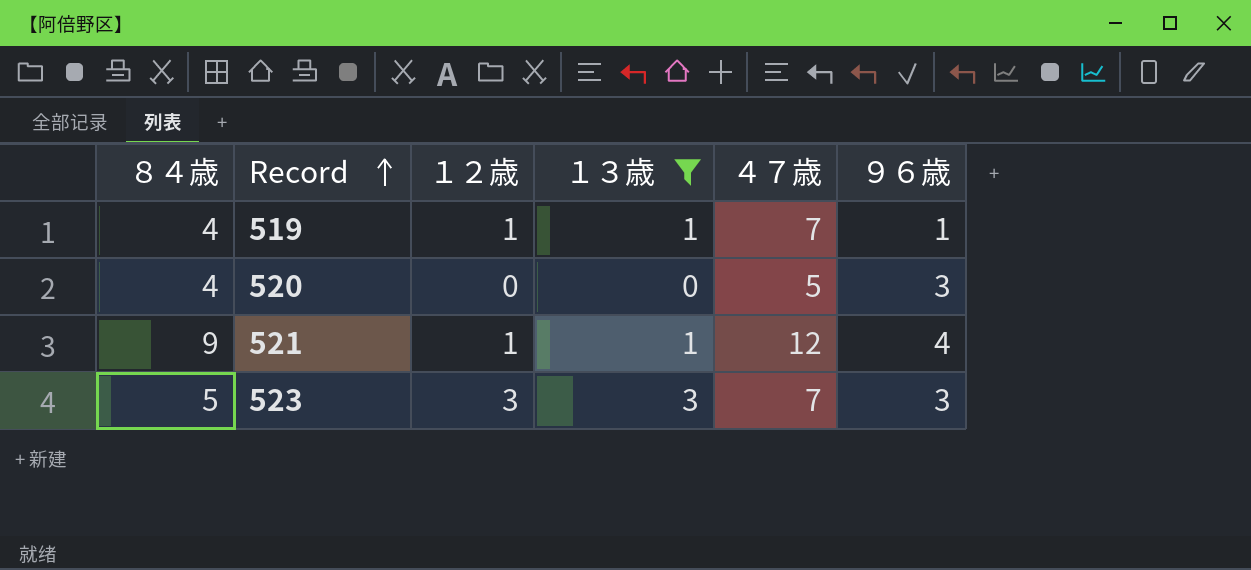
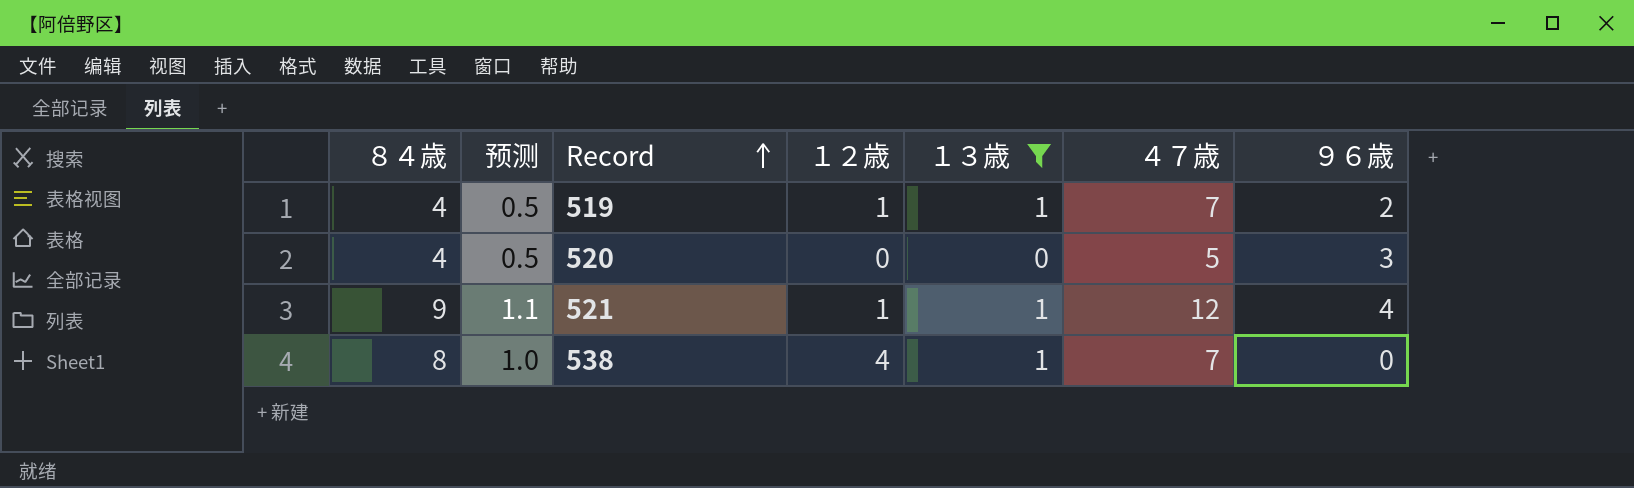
column 预测 | formula: none -> [８４歳] * 0.12
row 523: 5 | 3 | 3 | 7 | 3 -> none
519 | ９６歳: 1 -> 2
row 538: none -> 8 | 1.0 | 4 | 1 | 7 | 0

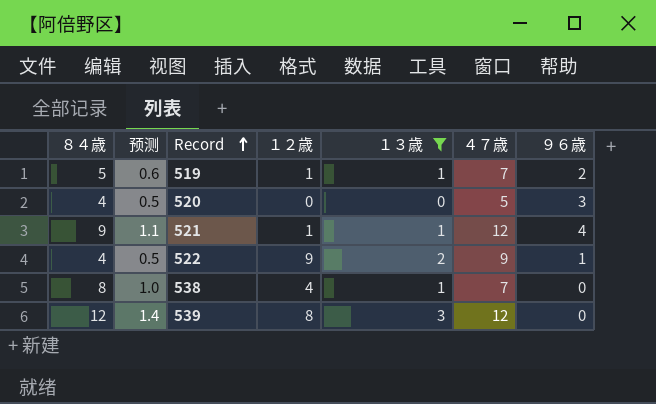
519 | ８４歳: 4 -> 5
519 | 预测: 0.5 -> 0.6
row 522: none -> 4 | 0.5 | 9 | 2 | 9 | 1
row 539: none -> 12 | 1.4 | 8 | 3 | 12 | 0

